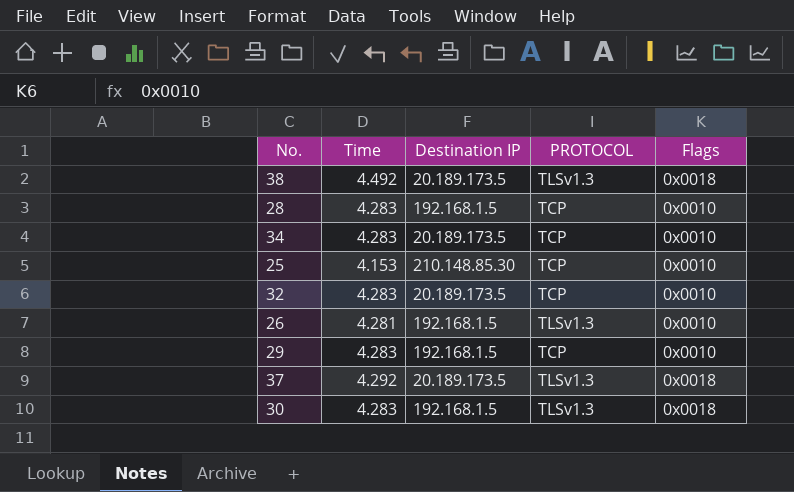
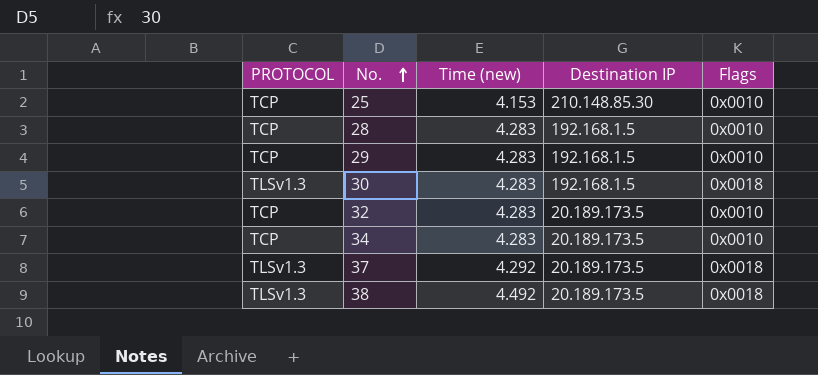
row order: none -> No. ascending
column PROTOCOL | position: 4 -> 1
column name: Time -> Time (new)
row 26: 4.281 | 192.168.1.5 | TLSv1.3 | 0x0010 -> none

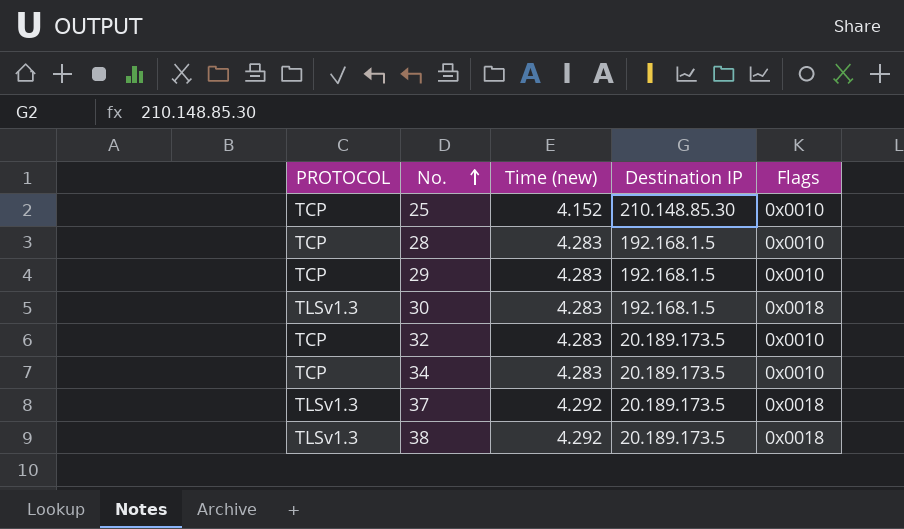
25 | Time (new): 4.153 -> 4.152
38 | Time (new): 4.492 -> 4.292

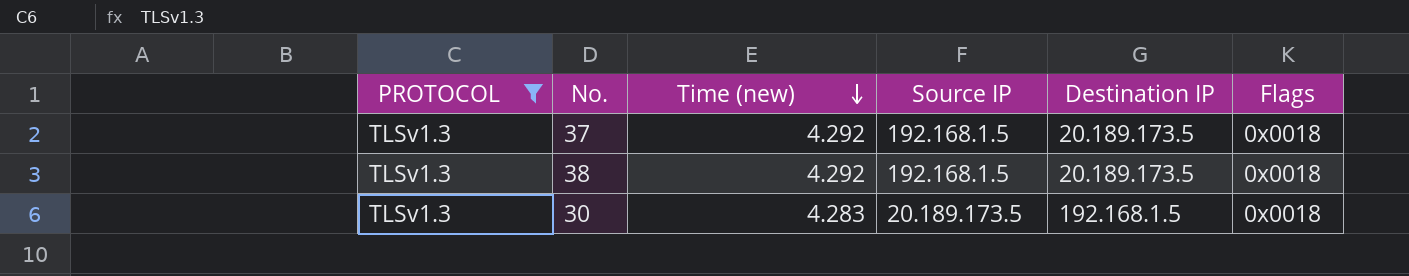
filter: none -> PROTOCOL = TLSv1.3
row order: No. ascending -> Time (new) descending
column Source IP | position: none -> 4

